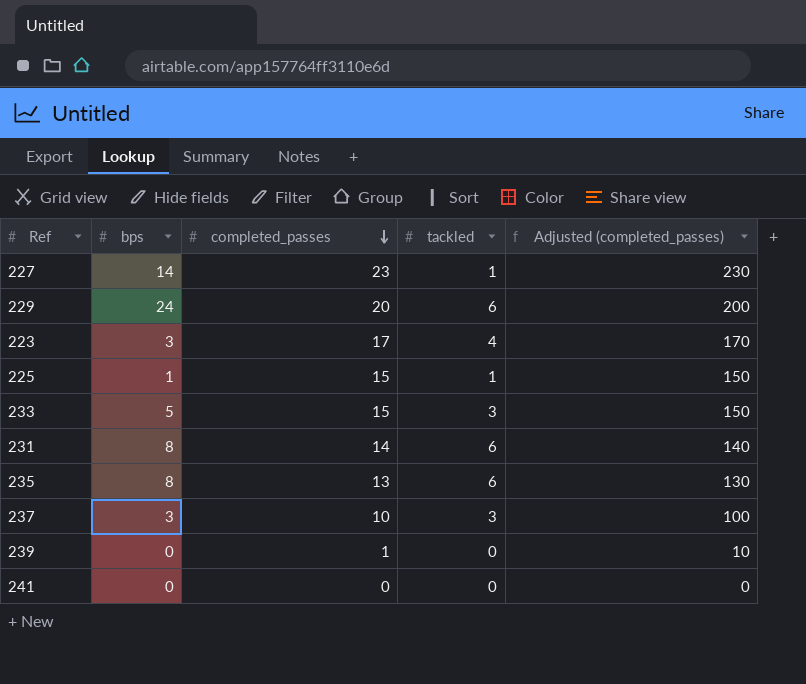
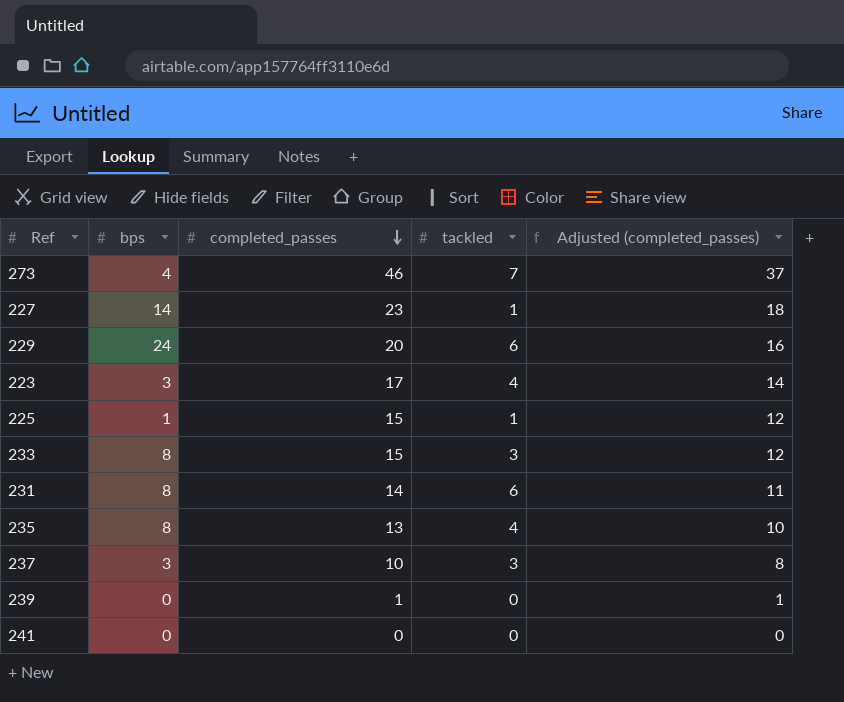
column Adjusted (completed_passes) | formula: [completed_passes] * 10 -> [completed_passes] * 0.8
row 273: none -> 4 | 46 | 7 | 37
233 | bps: 5 -> 8
235 | tackled: 6 -> 4

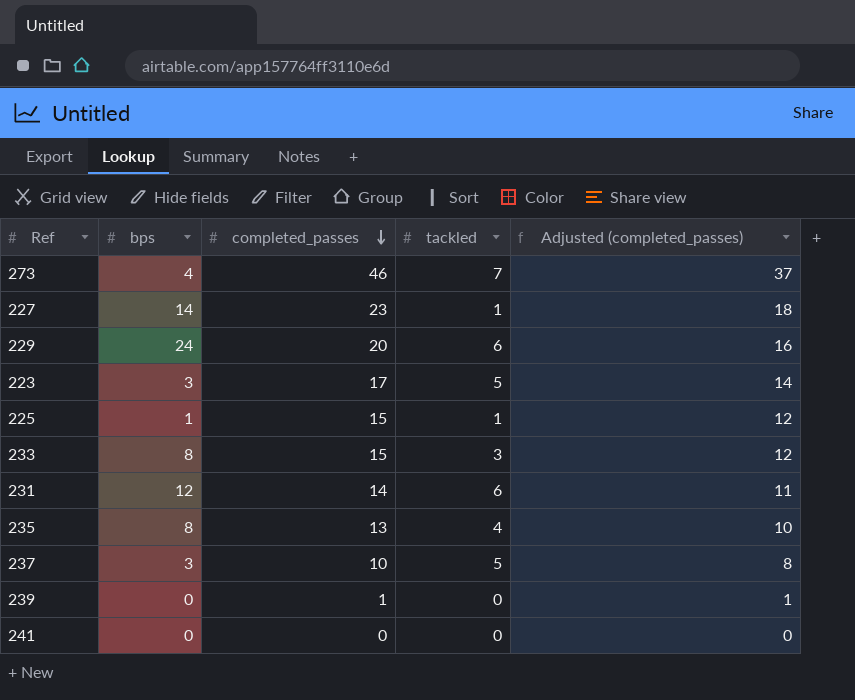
223 | tackled: 4 -> 5
231 | bps: 8 -> 12
237 | tackled: 3 -> 5

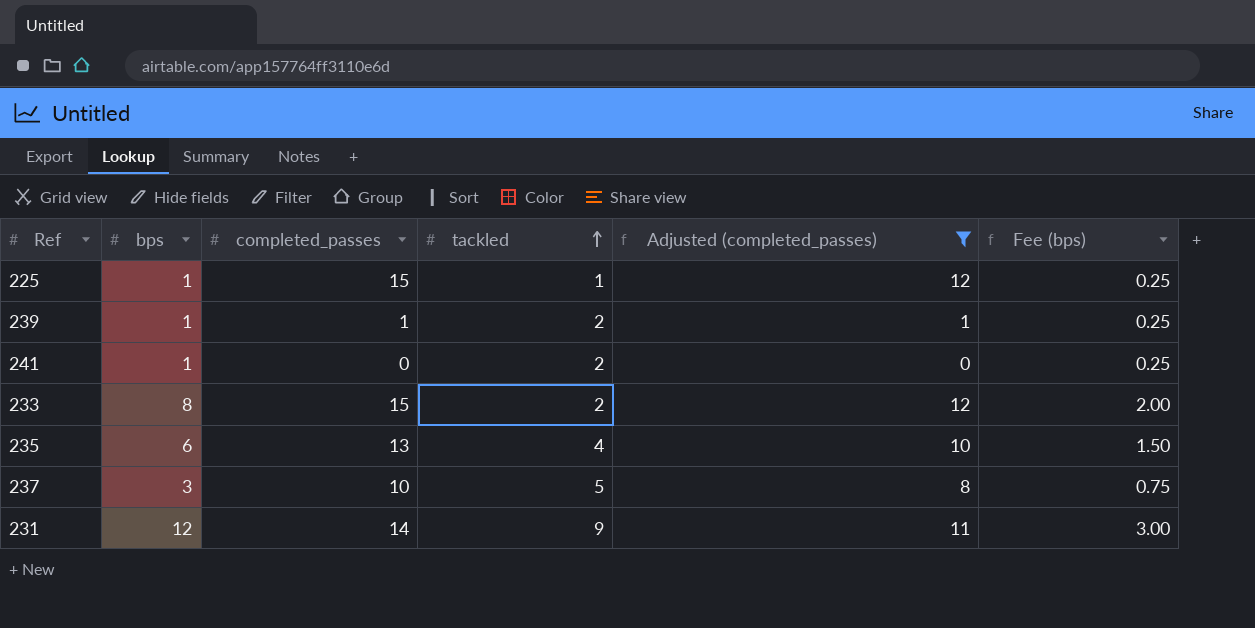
filter: none -> Adjusted (completed_passes) <= 12
row order: completed_passes descending -> tackled ascending
column Fee (bps) | formula: none -> [bps] * 0.25
239 | bps: 0 -> 1
239 | tackled: 0 -> 2
241 | bps: 0 -> 1
241 | tackled: 0 -> 2
233 | tackled: 3 -> 2
235 | bps: 8 -> 6
231 | tackled: 6 -> 9

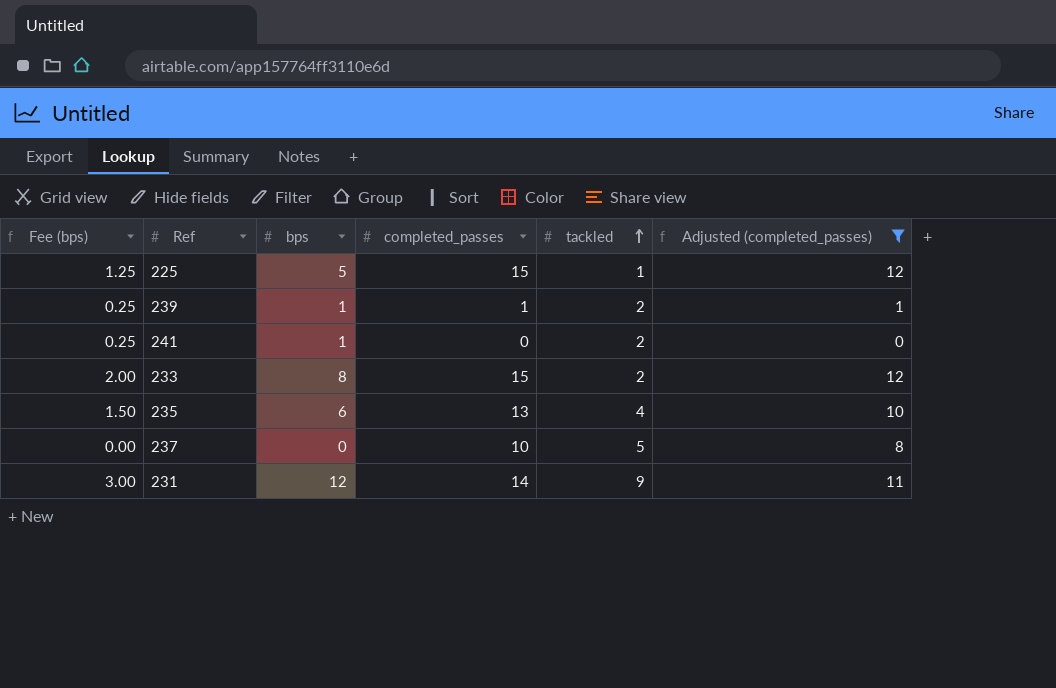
column Fee (bps) | position: 6 -> 1
225 | Fee (bps): 0.25 -> 1.25
225 | bps: 1 -> 5
237 | Fee (bps): 0.75 -> 0.00
237 | bps: 3 -> 0

